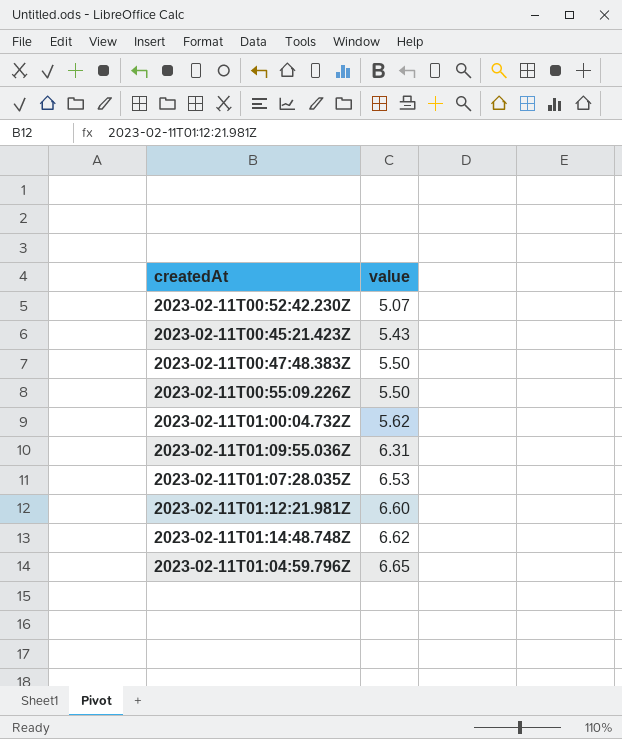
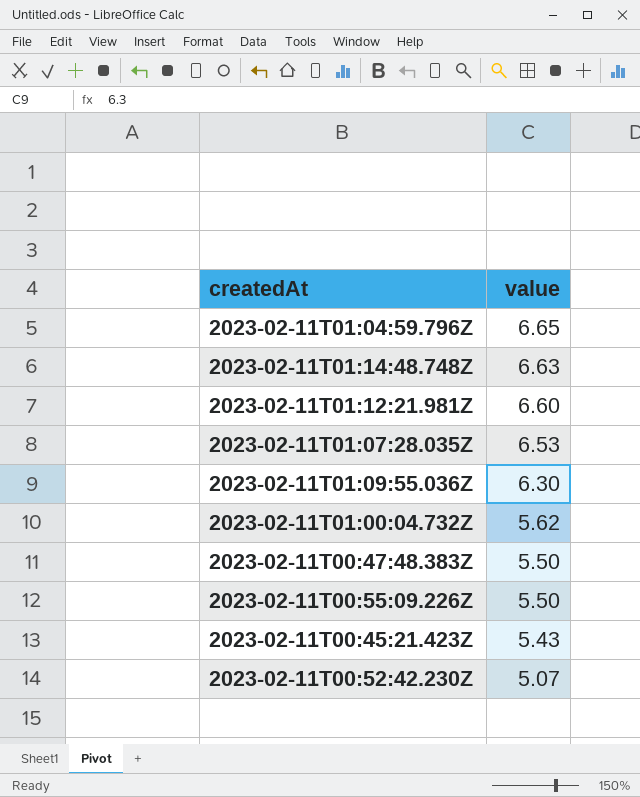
row order: value ascending -> value descending
2023-02-11T01:14:48.748Z | value: 6.62 -> 6.63
2023-02-11T01:09:55.036Z | value: 6.31 -> 6.30

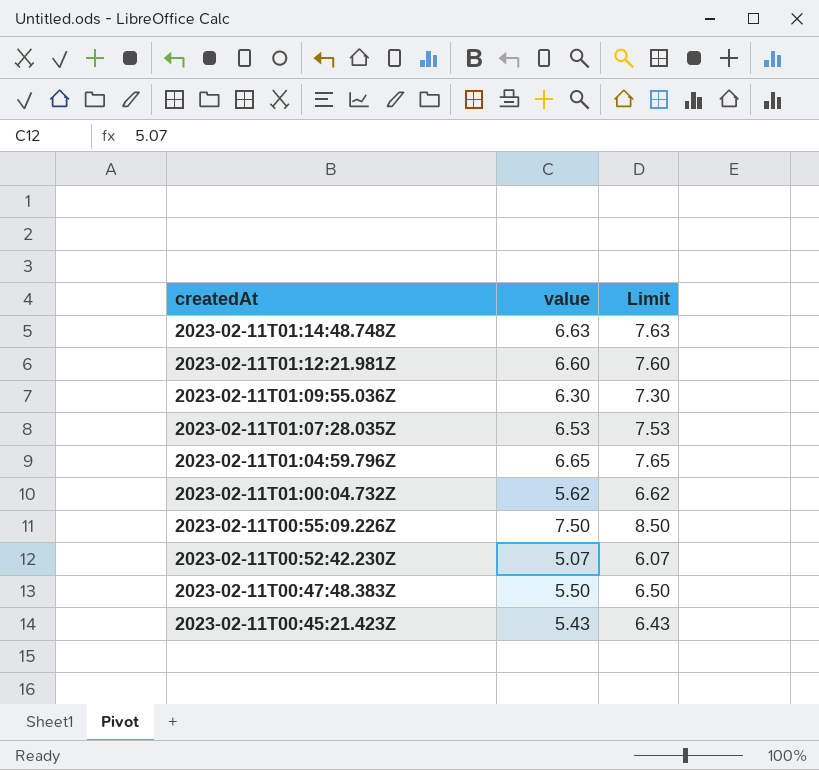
row order: value descending -> createdAt descending
column Limit | formula: none -> [value] + 1
2023-02-11T00:55:09.226Z | value: 5.50 -> 7.50

